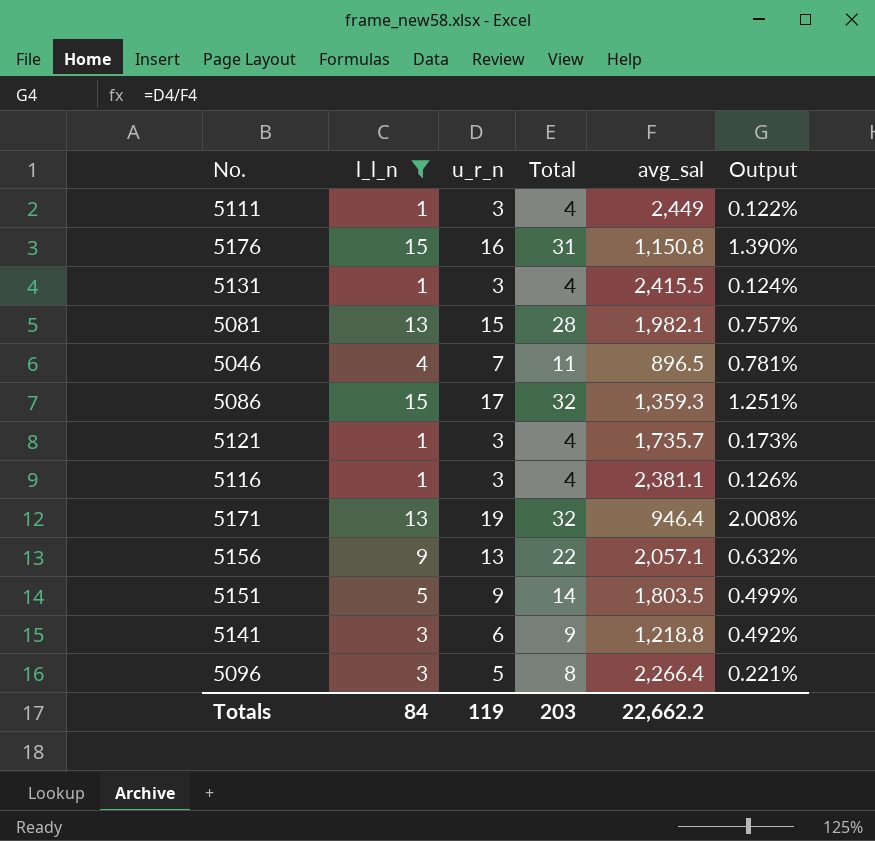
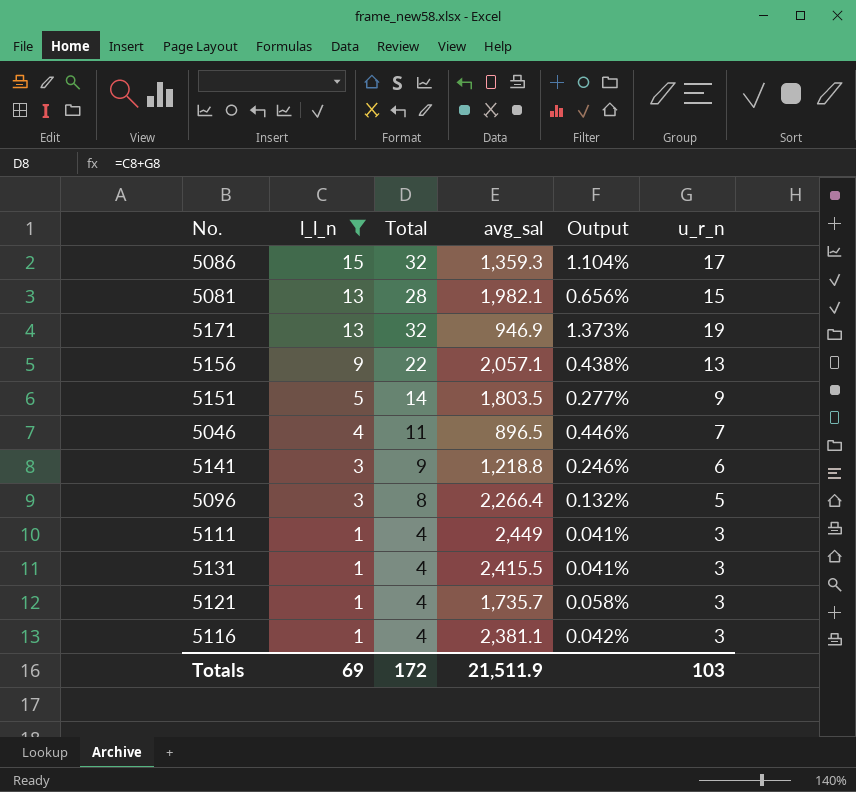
row order: none -> l_l_n descending
column Output | formula: [u_r_n] / [avg_sal] -> [l_l_n] / [avg_sal]
column u_r_n | position: 3 -> 6
row 5176: 15 | 16 | 31 | 1,150.8 | 1.390% -> none
5171 | avg_sal: 946.4 -> 946.9
Totals | l_l_n: 84 -> 69
Totals | Total: 203 -> 172
Totals | avg_sal: 22,662.2 -> 21,511.9
Totals | u_r_n: 119 -> 103

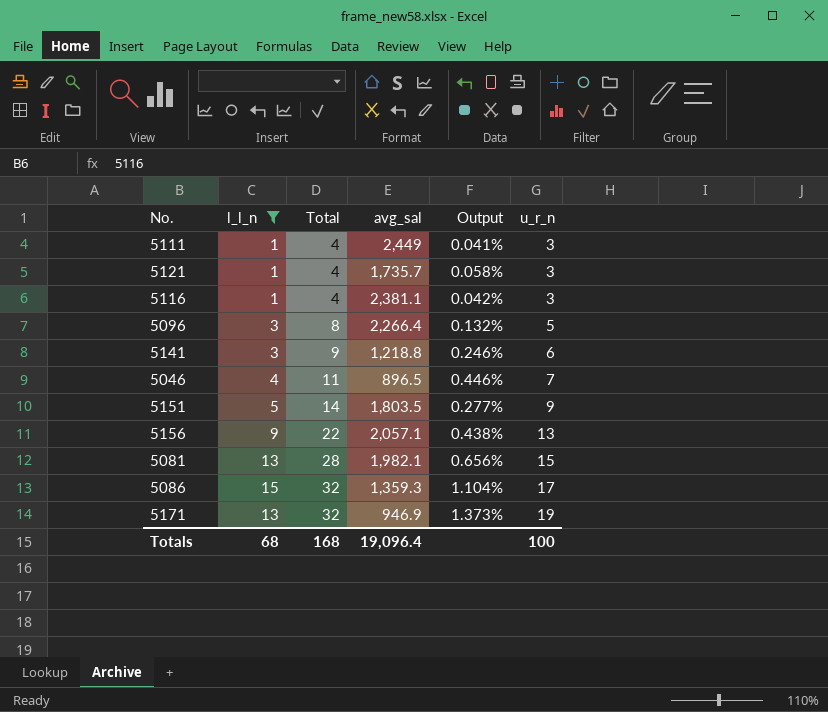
row order: l_l_n descending -> Total ascending
row 5131: 1 | 4 | 2,415.5 | 0.041% | 3 -> none
Totals | l_l_n: 69 -> 68
Totals | Total: 172 -> 168
Totals | avg_sal: 21,511.9 -> 19,096.4
Totals | u_r_n: 103 -> 100

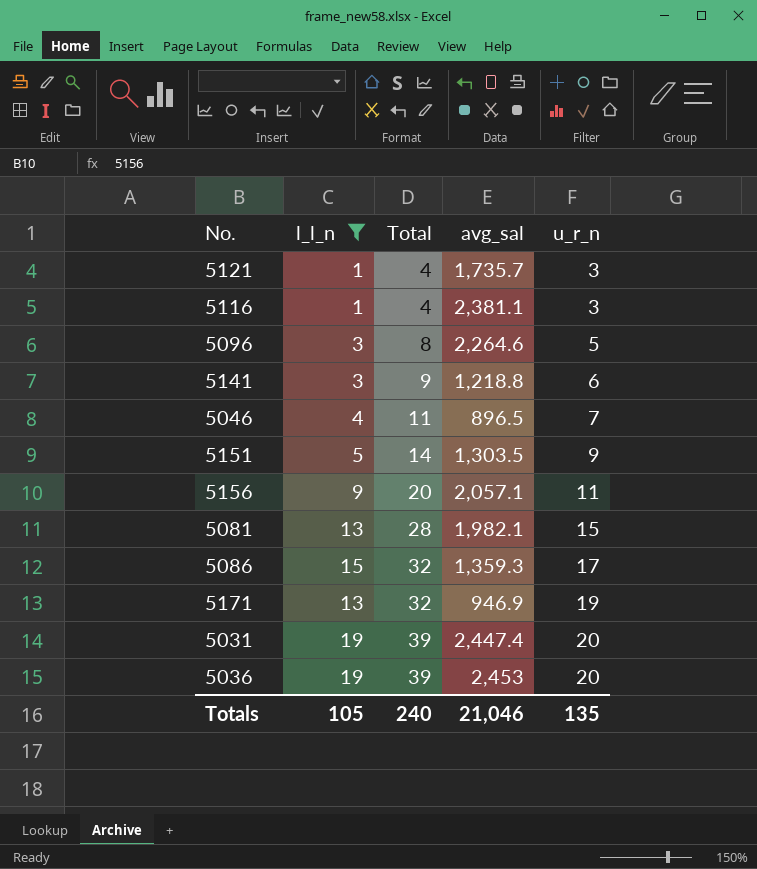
column Output | formula: [l_l_n] / [avg_sal] -> none
row 5111: 1 | 4 | 2,449 | 0.041% | 3 -> none
5096 | avg_sal: 2,266.4 -> 2,264.6
5151 | avg_sal: 1,803.5 -> 1,303.5
5156 | Total: 22 -> 20
5156 | u_r_n: 13 -> 11
row 5031: none -> 19 | 39 | 2,447.4 | 20
row 5036: none -> 19 | 39 | 2,453 | 20
Totals | l_l_n: 68 -> 105
Totals | Total: 168 -> 240
Totals | avg_sal: 19,096.4 -> 21,046
Totals | u_r_n: 100 -> 135

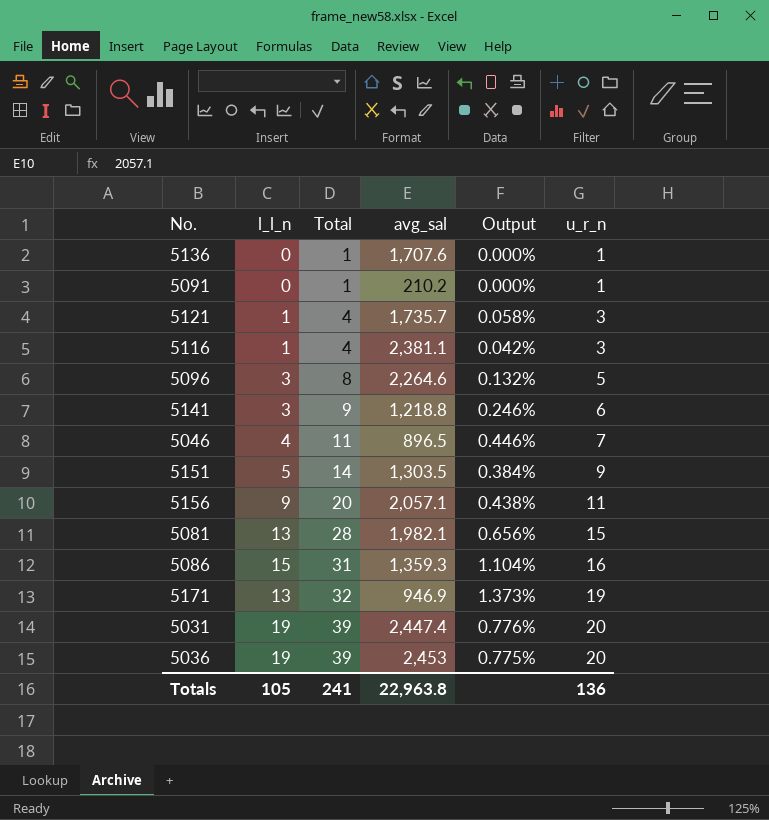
filter: l_l_n != 0 -> none
column Output | formula: none -> [l_l_n] / [avg_sal]
5086 | Total: 32 -> 31
5086 | u_r_n: 17 -> 16
Totals | Total: 240 -> 241
Totals | avg_sal: 21,046 -> 22,963.8
Totals | u_r_n: 135 -> 136

